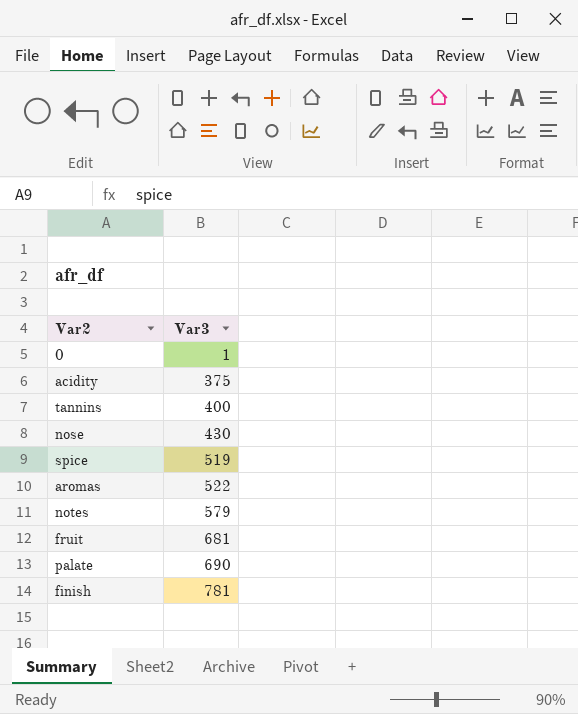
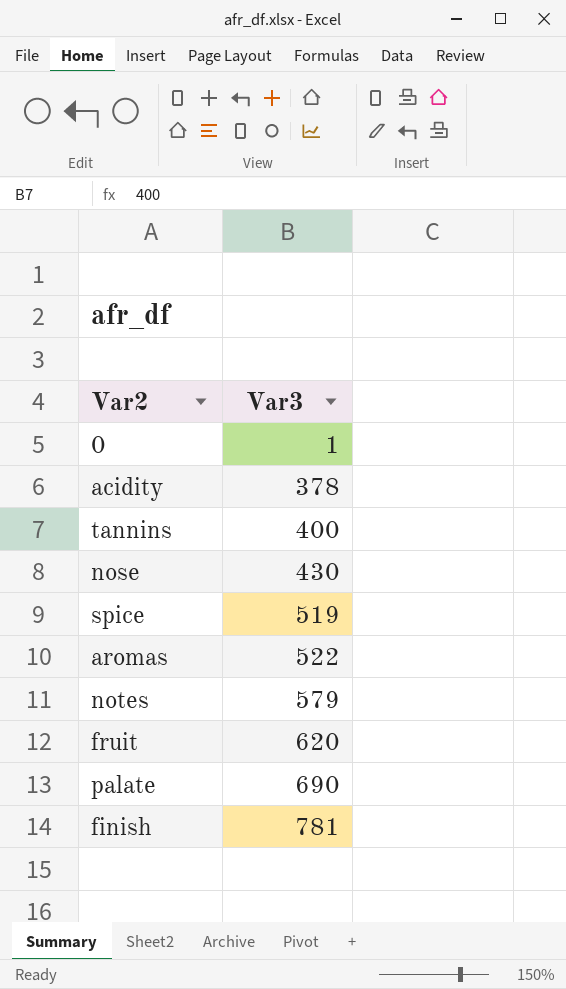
acidity | Var3: 375 -> 378
fruit | Var3: 681 -> 620

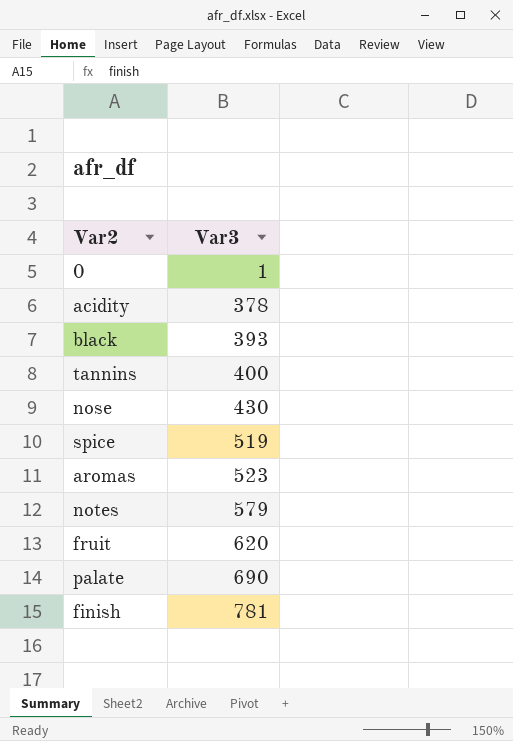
row black: none -> 393
aromas | Var3: 522 -> 523

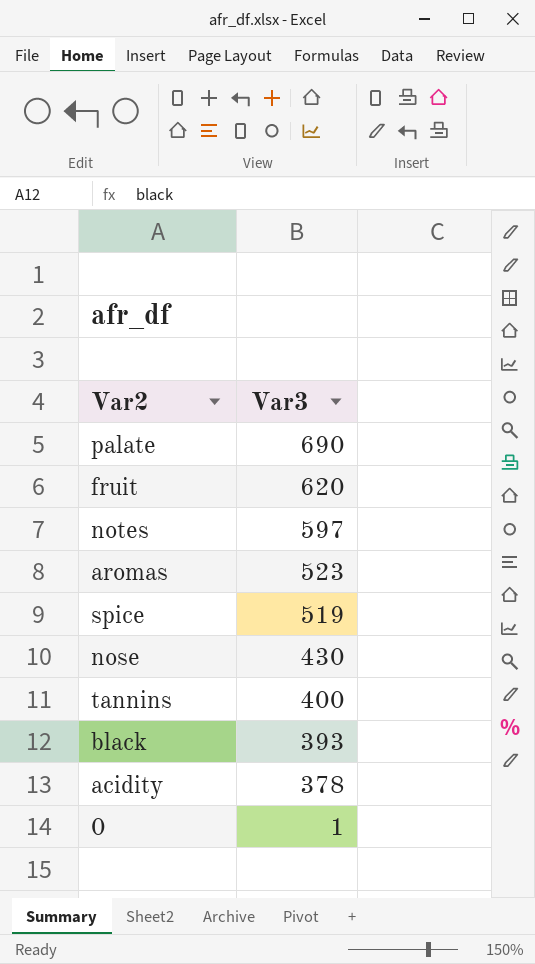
row order: Var3 ascending -> Var3 descending
row finish: 781 -> none
notes | Var3: 579 -> 597

